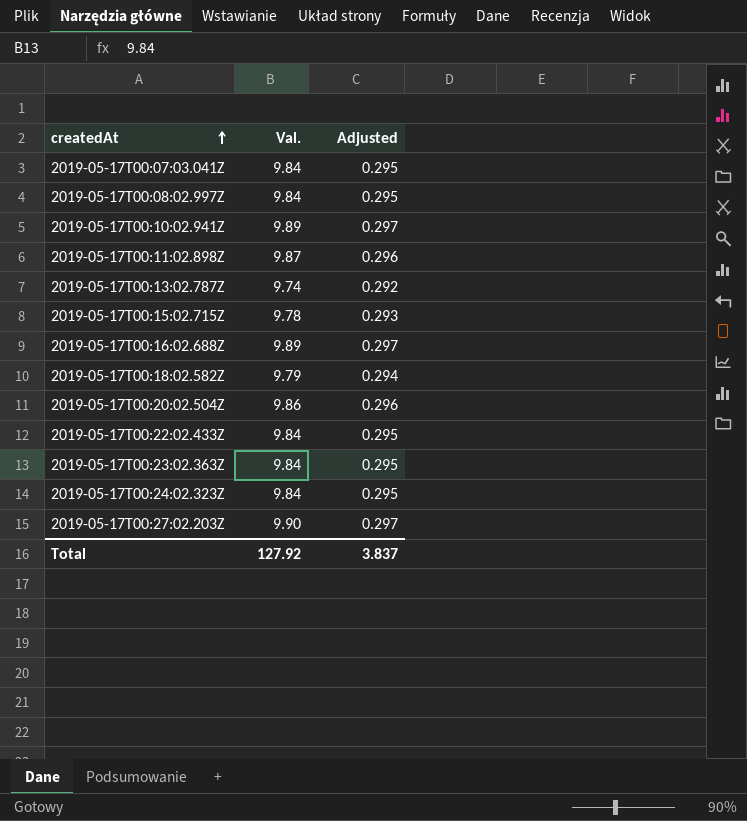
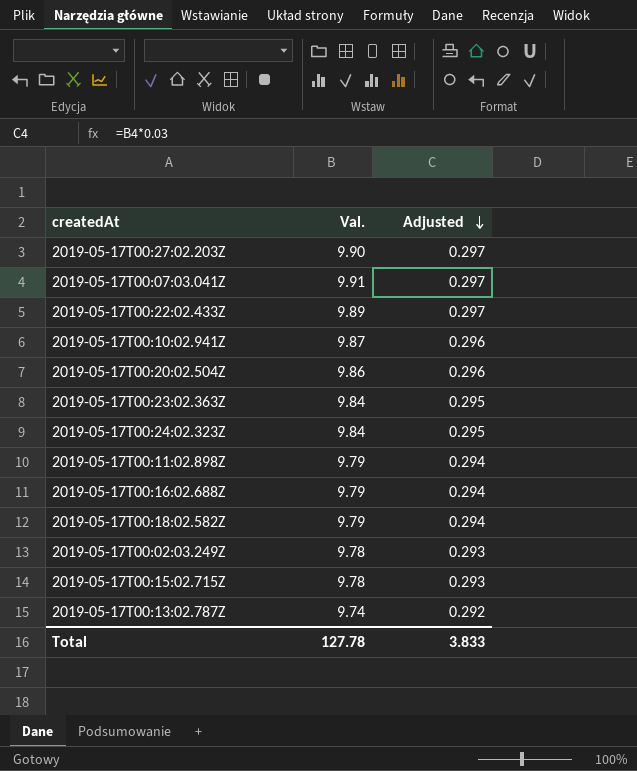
row order: createdAt ascending -> Adjusted descending
row 2019-05-17T00:08:02.997Z: 9.84 | 0.295 -> none
2019-05-17T00:07:03.041Z | Val.: 9.84 -> 9.91
2019-05-17T00:07:03.041Z | Adjusted: 0.295 -> 0.297
2019-05-17T00:22:02.433Z | Val.: 9.84 -> 9.89
2019-05-17T00:22:02.433Z | Adjusted: 0.295 -> 0.297
2019-05-17T00:10:02.941Z | Val.: 9.89 -> 9.87
2019-05-17T00:10:02.941Z | Adjusted: 0.297 -> 0.296
2019-05-17T00:11:02.898Z | Val.: 9.87 -> 9.79
2019-05-17T00:11:02.898Z | Adjusted: 0.296 -> 0.294
2019-05-17T00:16:02.688Z | Val.: 9.89 -> 9.79
2019-05-17T00:16:02.688Z | Adjusted: 0.297 -> 0.294
row 2019-05-17T00:02:03.249Z: none -> 9.78 | 0.293
Total | Val.: 127.92 -> 127.78
Total | Adjusted: 3.837 -> 3.833

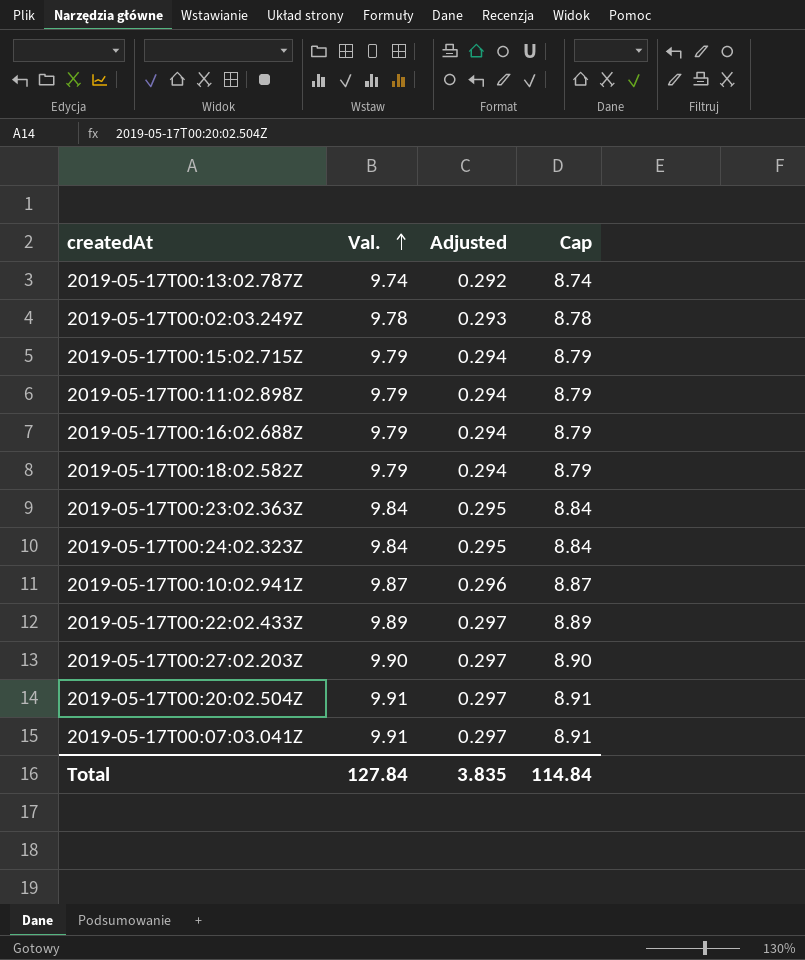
row order: Adjusted descending -> Val. ascending
column Cap | formula: none -> [Val.] - 1
2019-05-17T00:15:02.715Z | Val.: 9.78 -> 9.79
2019-05-17T00:15:02.715Z | Adjusted: 0.293 -> 0.294
2019-05-17T00:20:02.504Z | Val.: 9.86 -> 9.91
2019-05-17T00:20:02.504Z | Adjusted: 0.296 -> 0.297
Total | Val.: 127.78 -> 127.84
Total | Adjusted: 3.833 -> 3.835

